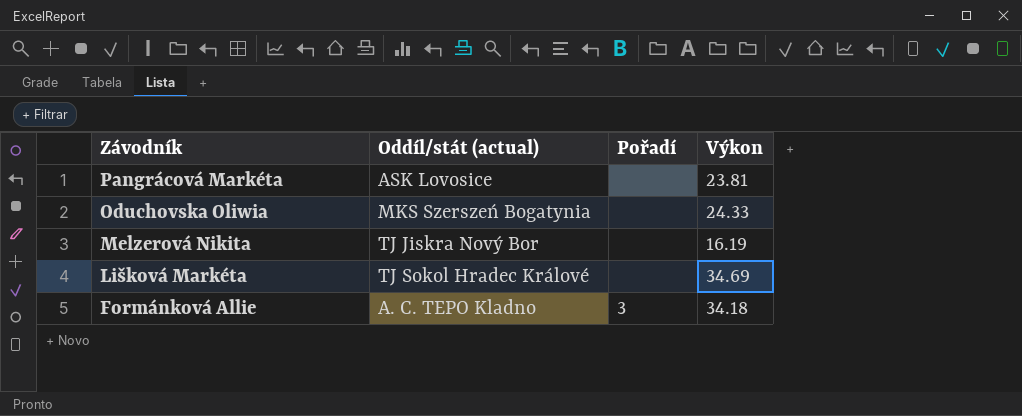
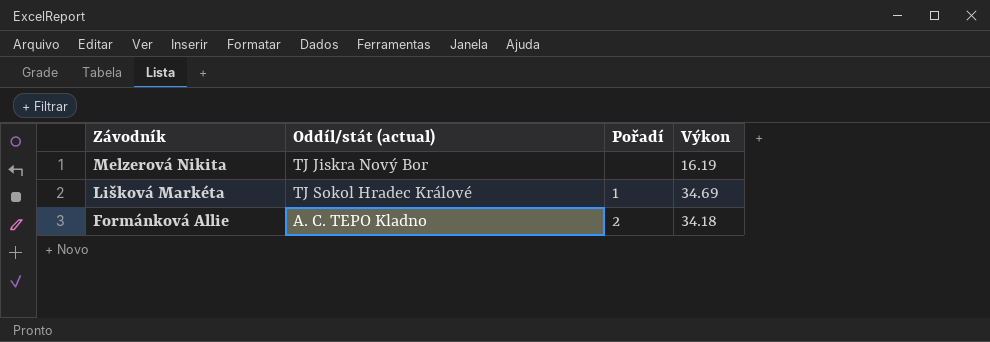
row Pangrácová Markéta: ASK Lovosice | none | 23.81 -> none
row Oduchovska Oliwia: MKS Szerszeń Bogatynia | none | 24.33 -> none
Lišková Markéta | Pořadí: none -> 1
Formánková Allie | Pořadí: 3 -> 2

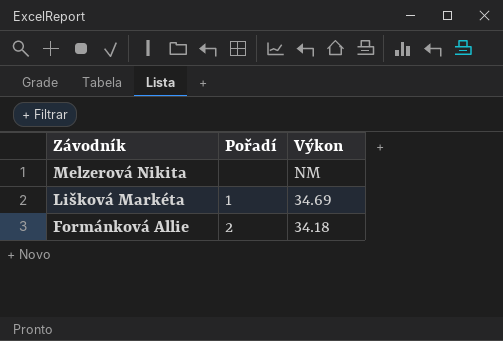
column Oddíl/stát (actual) | position: 2 -> none
Melzerová Nikita | Výkon: 16.19 -> NM

